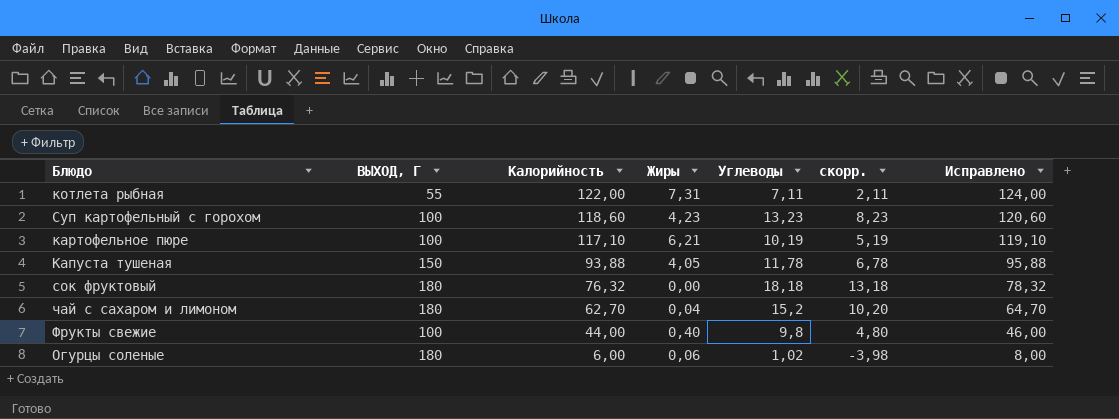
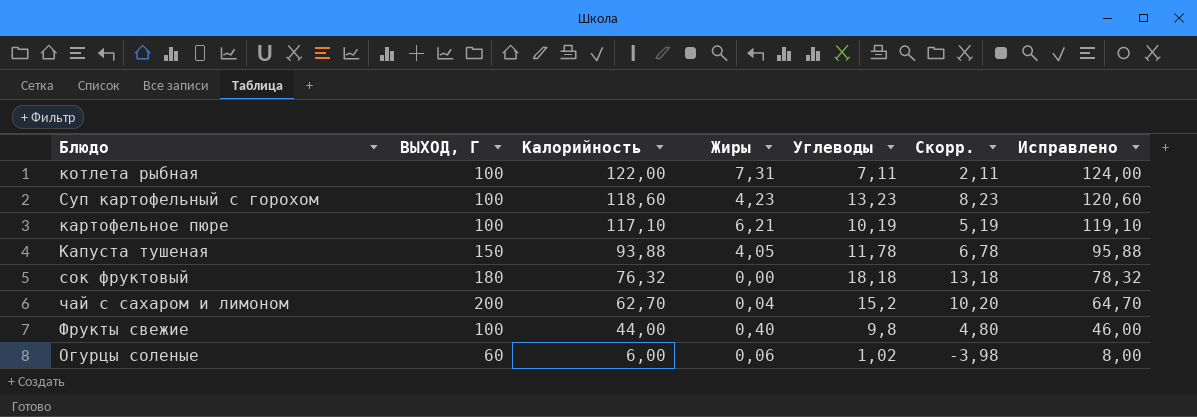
column name: скорр. -> Скорр.
котлета рыбная | ВЫХОД, Г: 55 -> 100
чай с сахаром и лимоном | ВЫХОД, Г: 180 -> 200
Огурцы соленые | ВЫХОД, Г: 180 -> 60

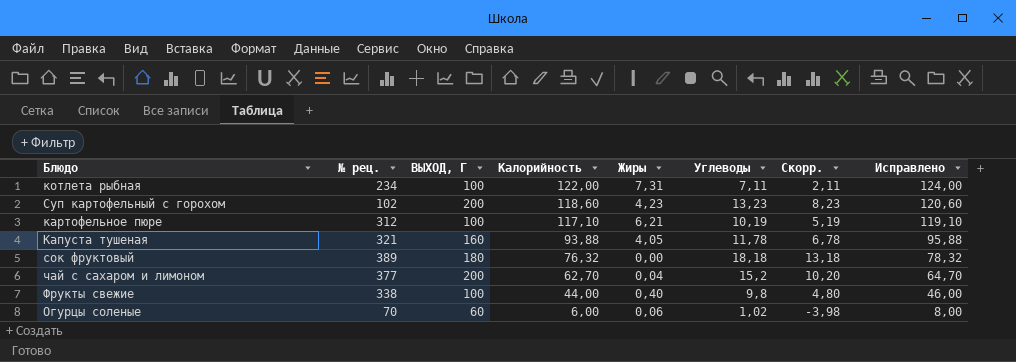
column № рец. | position: none -> 2
Суп картофельный с горохом | ВЫХОД, Г: 100 -> 200
Капуста тушеная | ВЫХОД, Г: 150 -> 160

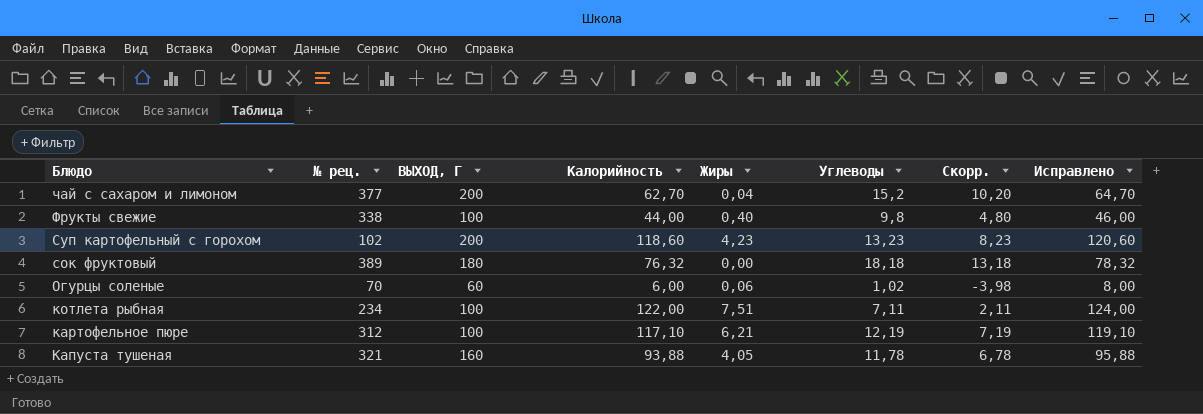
row order: Калорийность descending -> Блюдо descending
котлета рыбная | Жиры: 7,31 -> 7,51
картофельное пюре | Углеводы: 10,19 -> 12,19
картофельное пюре | Скорр.: 5,19 -> 7,19

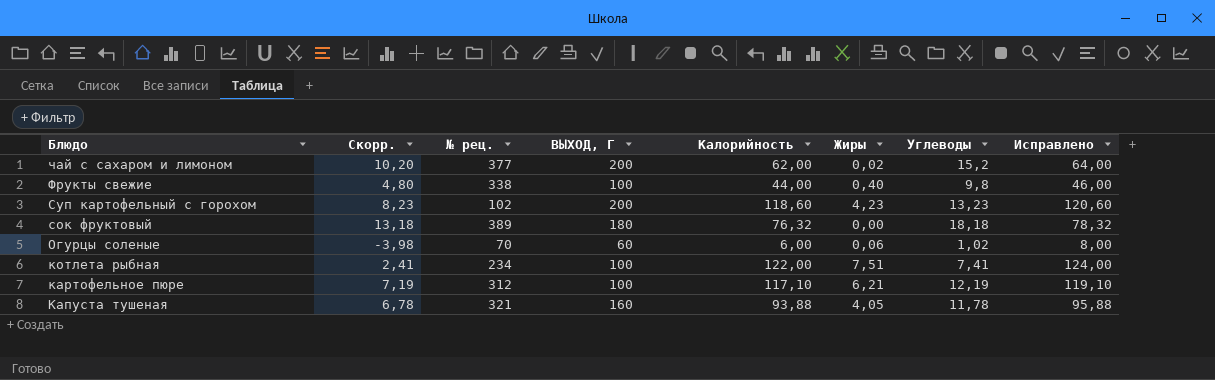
column Скорр. | position: 7 -> 2
чай с сахаром и лимоном | Калорийность: 62,70 -> 62,00
чай с сахаром и лимоном | Жиры: 0,04 -> 0,02
чай с сахаром и лимоном | Исправлено: 64,70 -> 64,00
котлета рыбная | Скорр.: 2,11 -> 2,41
котлета рыбная | Углеводы: 7,11 -> 7,41

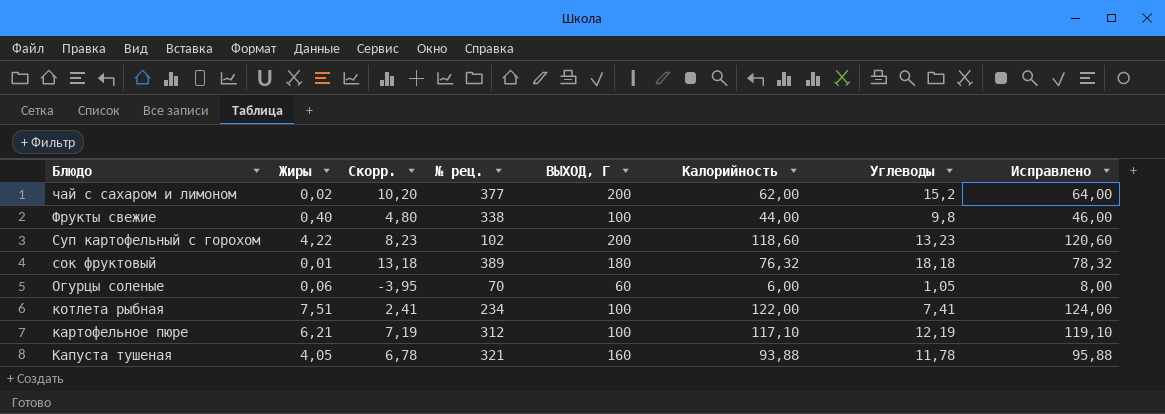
column Жиры | position: 6 -> 2
Суп картофельный с горохом | Жиры: 4,23 -> 4,22
сок фруктовый | Жиры: 0,00 -> 0,01
Огурцы соленые | Скорр.: -3,98 -> -3,95
Огурцы соленые | Углеводы: 1,02 -> 1,05

